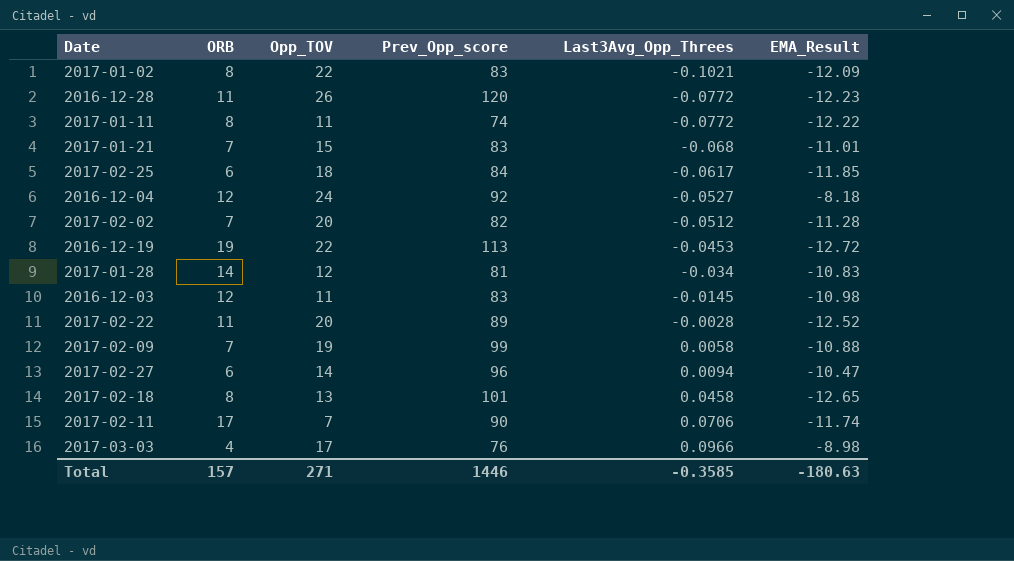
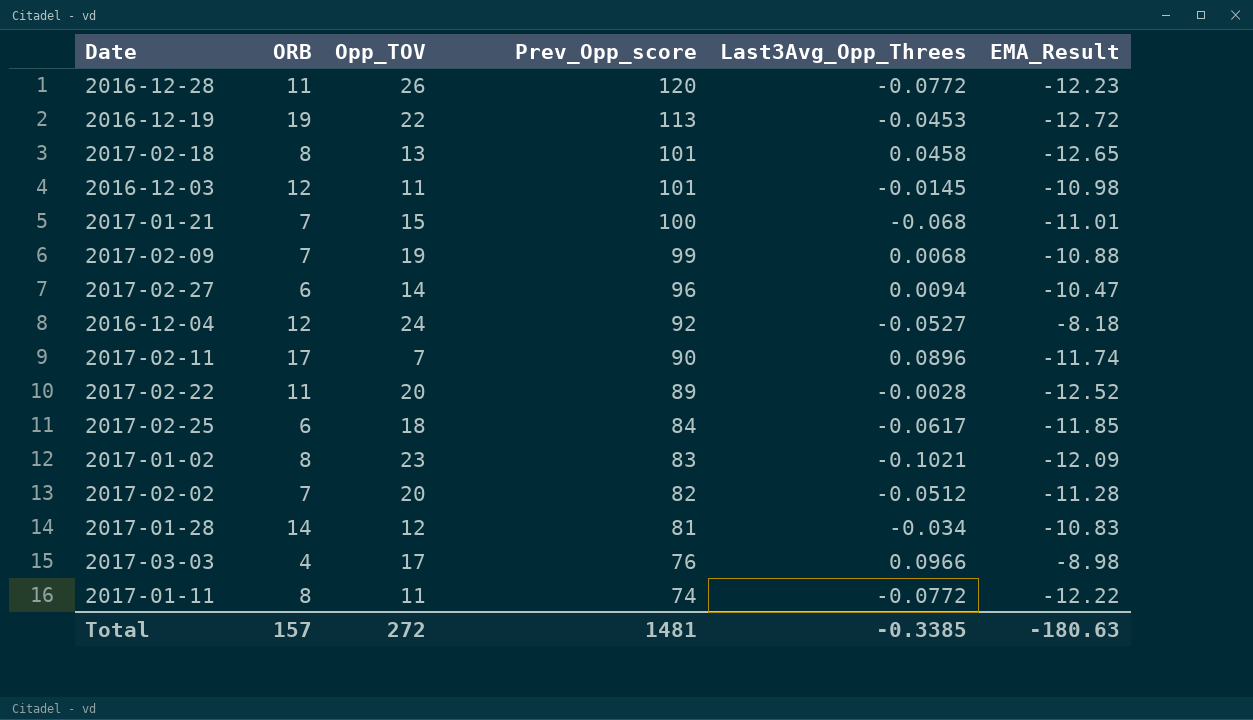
row order: Last3Avg_Opp_Threes ascending -> Prev_Opp_score descending
2016-12-03 | Prev_Opp_score: 83 -> 101
2017-01-21 | Prev_Opp_score: 83 -> 100
2017-02-09 | Last3Avg_Opp_Threes: 0.0058 -> 0.0068
2017-02-11 | Last3Avg_Opp_Threes: 0.0706 -> 0.0896
2017-01-02 | Opp_TOV: 22 -> 23
Total | Opp_TOV: 271 -> 272
Total | Prev_Opp_score: 1446 -> 1481
Total | Last3Avg_Opp_Threes: -0.3585 -> -0.3385

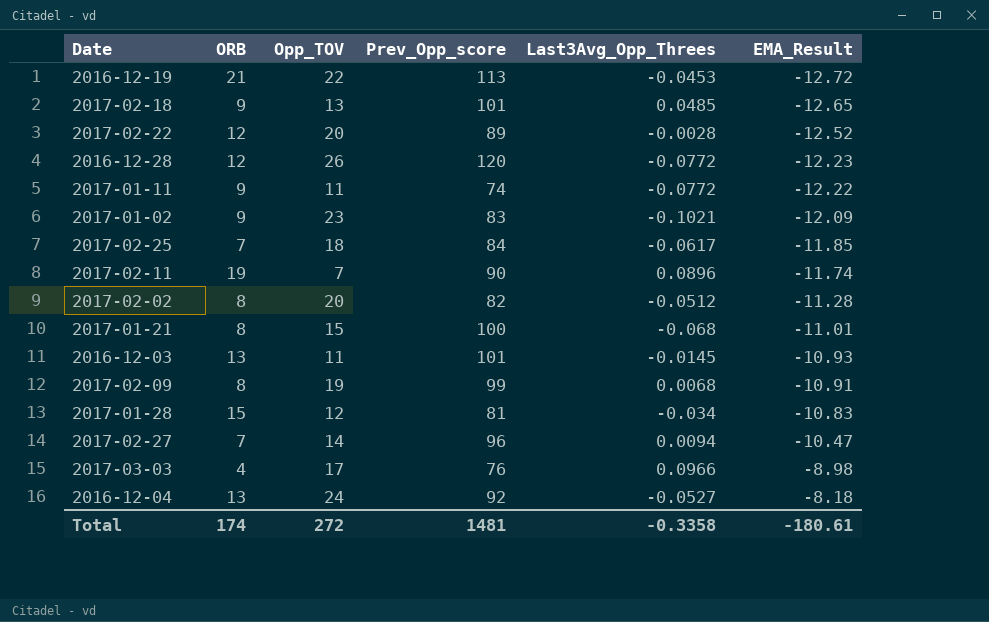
row order: Prev_Opp_score descending -> EMA_Result ascending
2016-12-19 | ORB: 19 -> 21
2017-02-18 | ORB: 8 -> 9
2017-02-18 | Last3Avg_Opp_Threes: 0.0458 -> 0.0485
2017-02-22 | ORB: 11 -> 12
2016-12-28 | ORB: 11 -> 12
2017-01-11 | ORB: 8 -> 9
2017-01-02 | ORB: 8 -> 9
2017-02-25 | ORB: 6 -> 7
2017-02-11 | ORB: 17 -> 19
2017-02-02 | ORB: 7 -> 8
2017-01-21 | ORB: 7 -> 8
2016-12-03 | ORB: 12 -> 13
2016-12-03 | EMA_Result: -10.98 -> -10.93
2017-02-09 | ORB: 7 -> 8
2017-02-09 | EMA_Result: -10.88 -> -10.91
2017-01-28 | ORB: 14 -> 15
2017-02-27 | ORB: 6 -> 7
2016-12-04 | ORB: 12 -> 13
Total | ORB: 157 -> 174
Total | Last3Avg_Opp_Threes: -0.3385 -> -0.3358
Total | EMA_Result: -180.63 -> -180.61

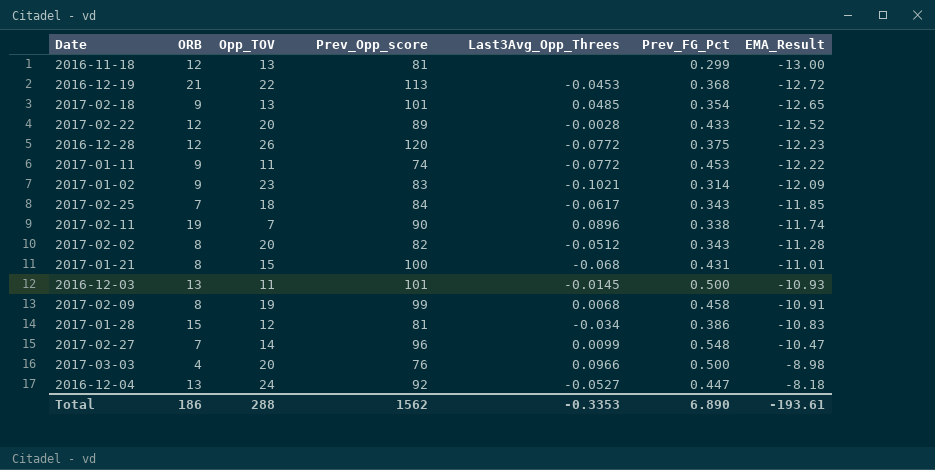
column Prev_FG_Pct | position: none -> 6
row 2016-11-18: none -> 12 | 13 | 81 | none | 0.299 | -13.00
2017-02-27 | Last3Avg_Opp_Threes: 0.0094 -> 0.0099
2017-03-03 | Opp_TOV: 17 -> 20
Total | ORB: 174 -> 186
Total | Opp_TOV: 272 -> 288
Total | Prev_Opp_score: 1481 -> 1562
Total | Last3Avg_Opp_Threes: -0.3358 -> -0.3353
Total | EMA_Result: -180.61 -> -193.61

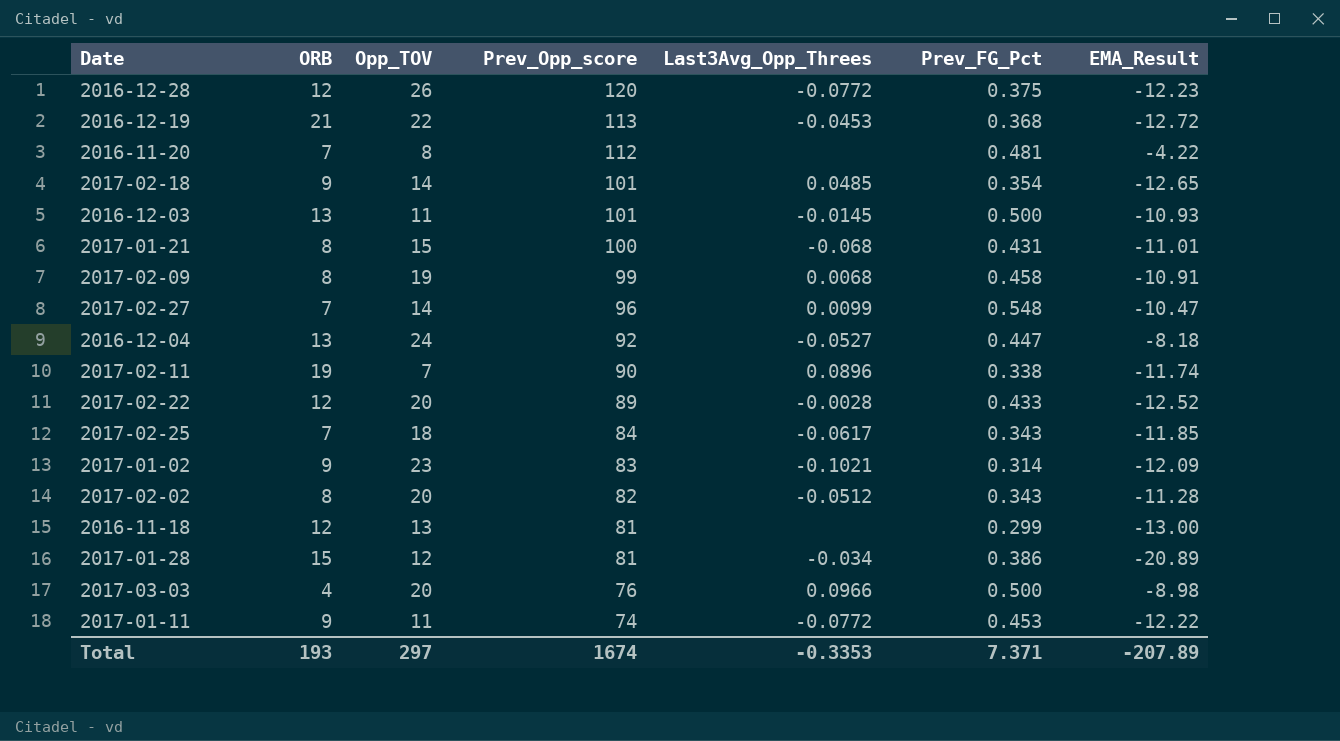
row order: EMA_Result ascending -> Prev_Opp_score descending
row 2016-11-20: none -> 7 | 8 | 112 | none | 0.481 | -4.22
2017-02-18 | Opp_TOV: 13 -> 14
2017-01-28 | EMA_Result: -10.83 -> -20.89
Total | ORB: 186 -> 193
Total | Opp_TOV: 288 -> 297
Total | Prev_Opp_score: 1562 -> 1674
Total | Prev_FG_Pct: 6.890 -> 7.371
Total | EMA_Result: -193.61 -> -207.89

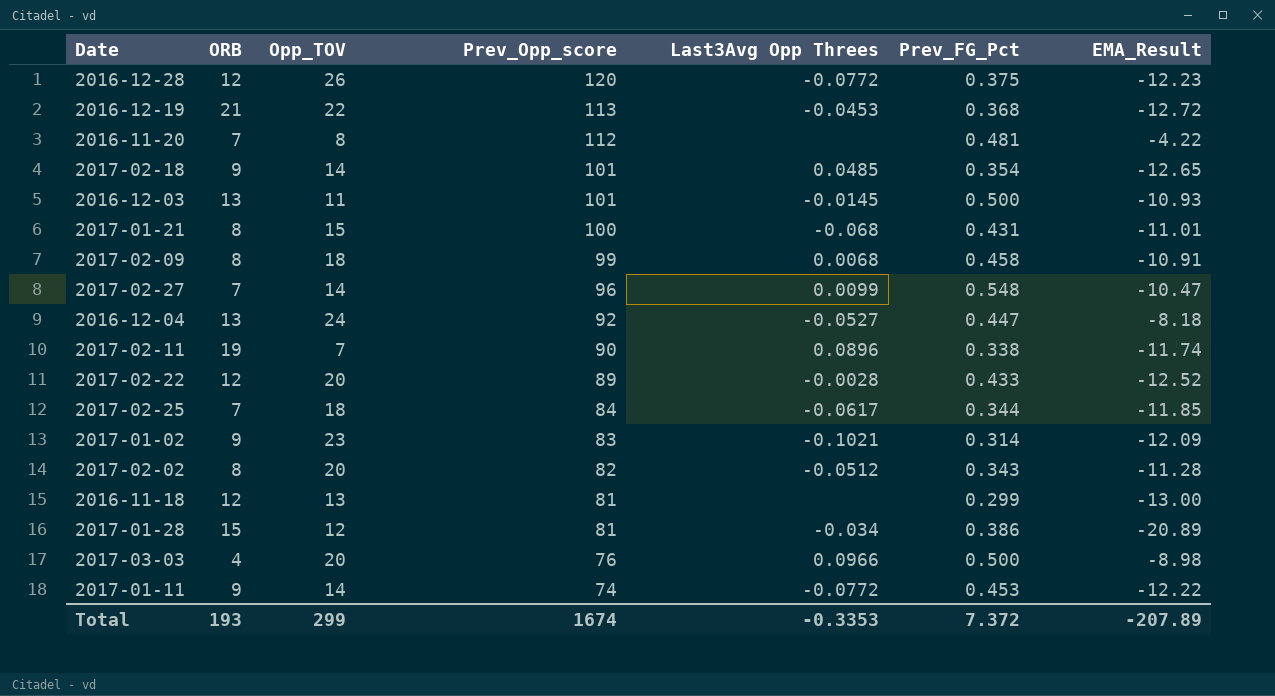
column name: Last3Avg_Opp_Threes -> Last3Avg Opp Threes
2017-02-09 | Opp_TOV: 19 -> 18
2017-02-25 | Prev_FG_Pct: 0.343 -> 0.344
2017-01-11 | Opp_TOV: 11 -> 14
Total | Opp_TOV: 297 -> 299
Total | Prev_FG_Pct: 7.371 -> 7.372

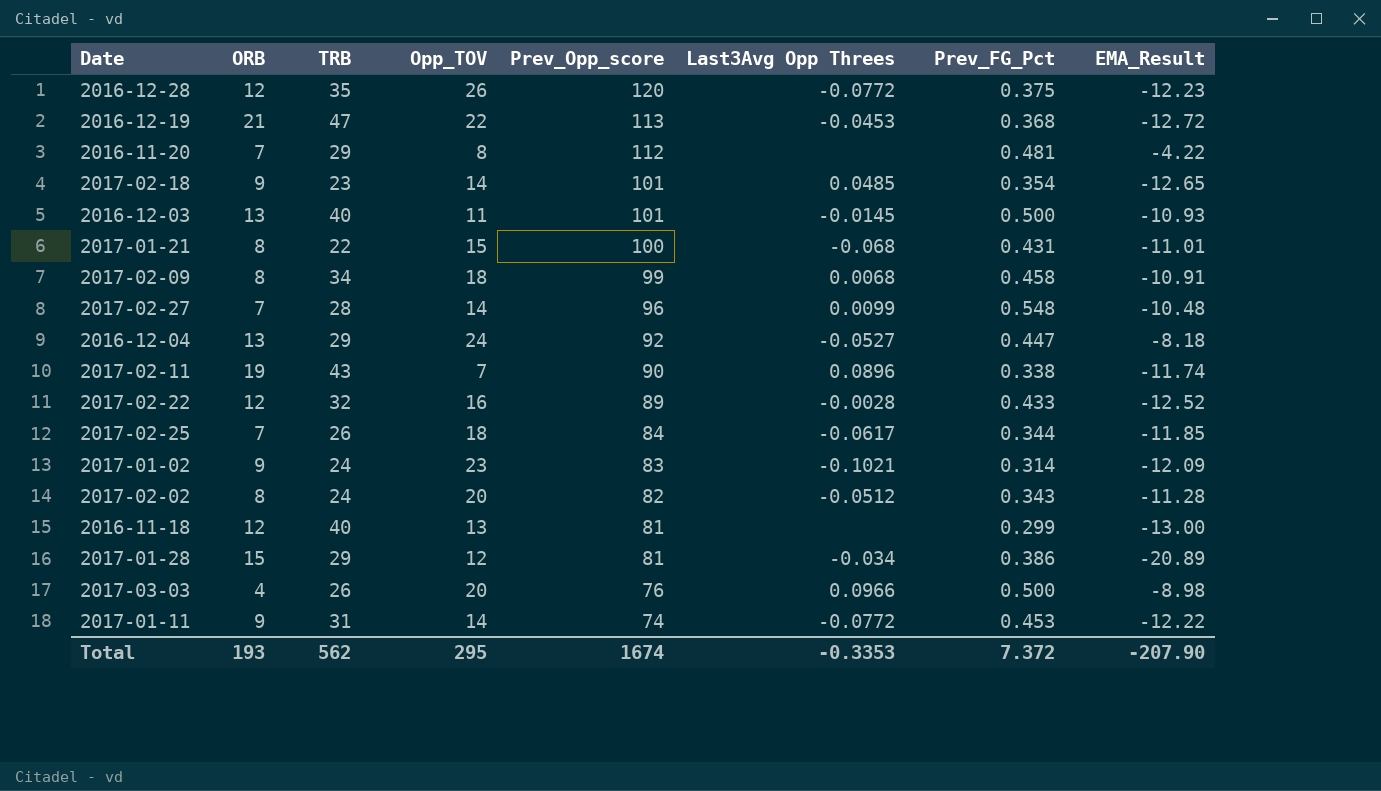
column TRB | position: none -> 3
2017-02-27 | EMA_Result: -10.47 -> -10.48
2017-02-22 | Opp_TOV: 20 -> 16
Total | Opp_TOV: 299 -> 295
Total | EMA_Result: -207.89 -> -207.90

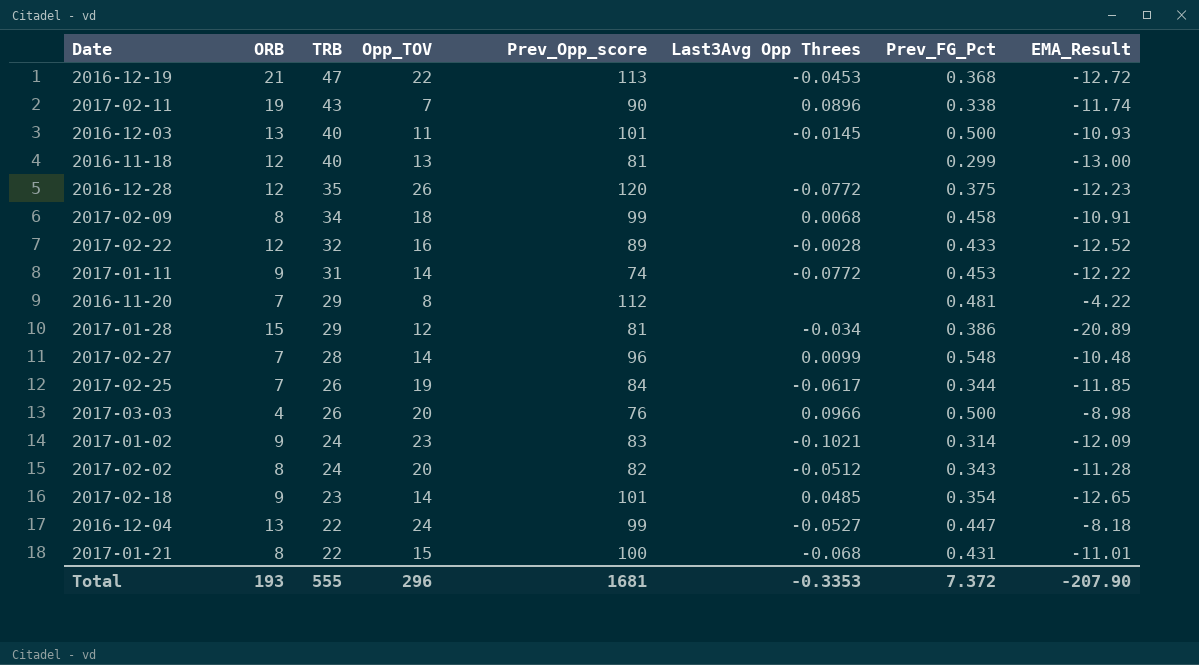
row order: Prev_Opp_score descending -> TRB descending
2017-02-25 | Opp_TOV: 18 -> 19
2016-12-04 | TRB: 29 -> 22
2016-12-04 | Prev_Opp_score: 92 -> 99
Total | TRB: 562 -> 555
Total | Opp_TOV: 295 -> 296
Total | Prev_Opp_score: 1674 -> 1681

